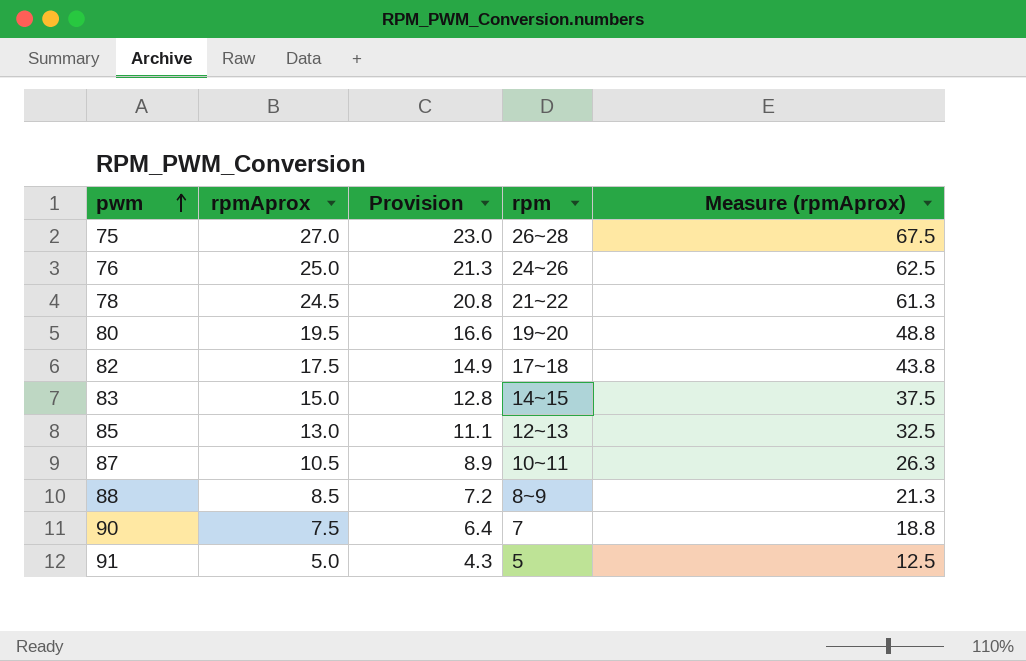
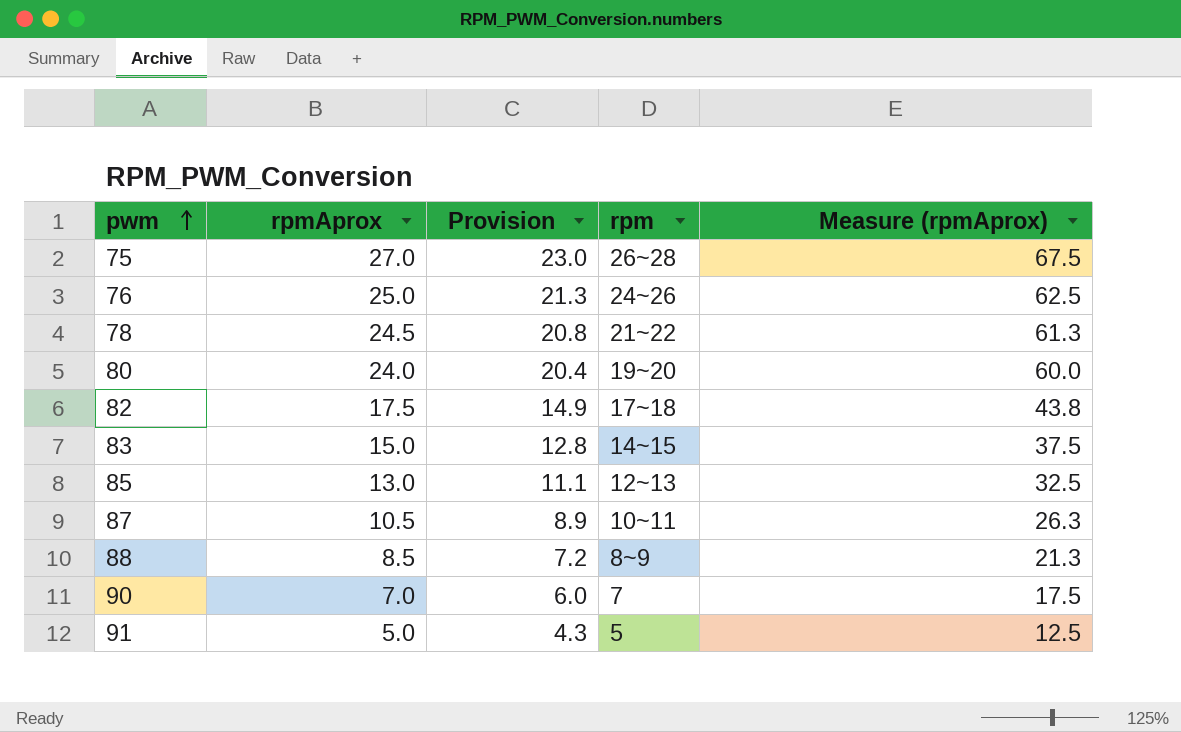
80 | rpmAprox: 19.5 -> 24.0
80 | Provision: 16.6 -> 20.4
80 | Measure (rpmAprox): 48.8 -> 60.0
90 | rpmAprox: 7.5 -> 7.0
90 | Provision: 6.4 -> 6.0
90 | Measure (rpmAprox): 18.8 -> 17.5

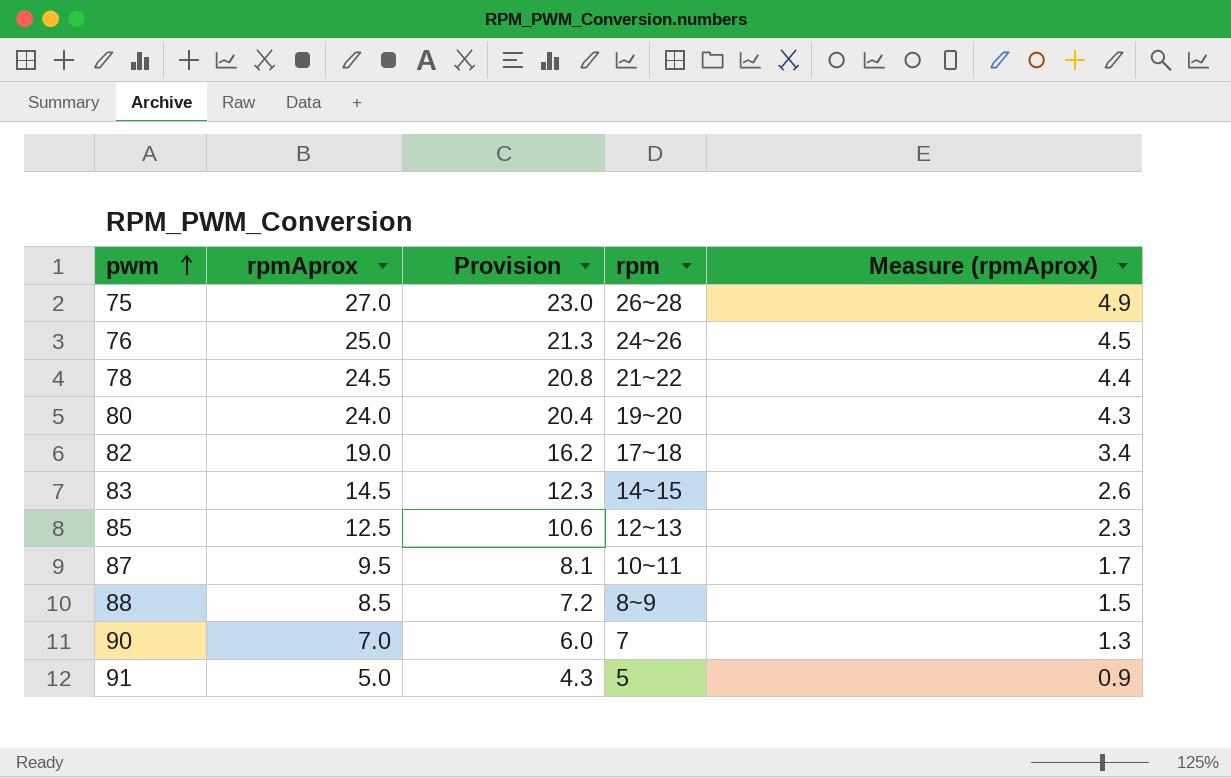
column Measure (rpmAprox) | formula: [rpmAprox] * 2.5 -> [rpmAprox] * 0.18
82 | rpmAprox: 17.5 -> 19.0
82 | Provision: 14.9 -> 16.2
83 | rpmAprox: 15.0 -> 14.5
83 | Provision: 12.8 -> 12.3
85 | rpmAprox: 13.0 -> 12.5
85 | Provision: 11.1 -> 10.6
87 | rpmAprox: 10.5 -> 9.5
87 | Provision: 8.9 -> 8.1

